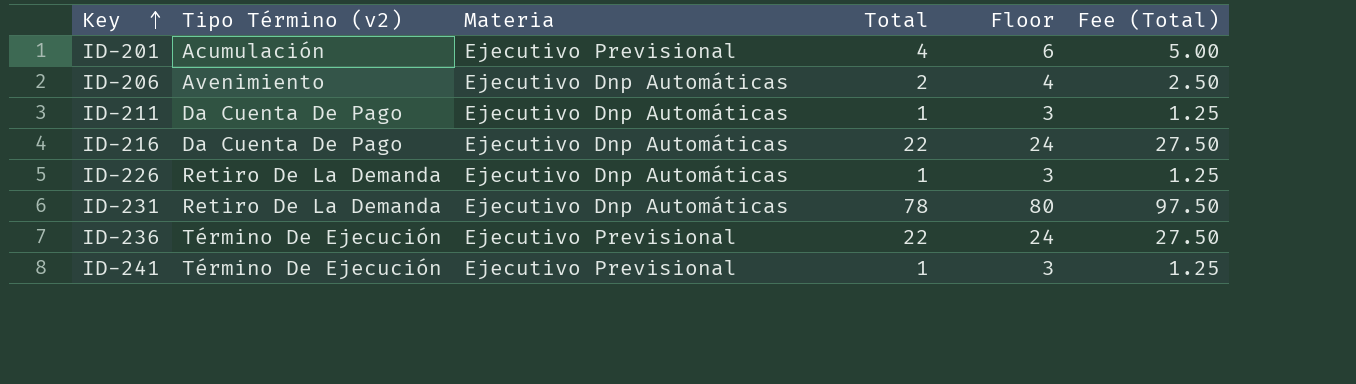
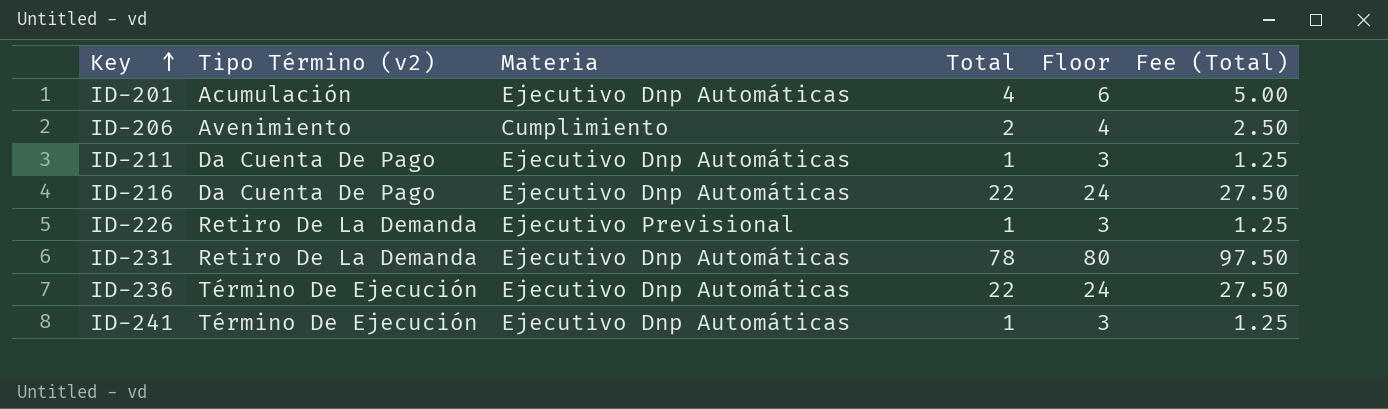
ID-201 | Materia: Ejecutivo Previsional -> Ejecutivo Dnp Automáticas
ID-206 | Materia: Ejecutivo Dnp Automáticas -> Cumplimiento
ID-226 | Materia: Ejecutivo Dnp Automáticas -> Ejecutivo Previsional
ID-236 | Materia: Ejecutivo Previsional -> Ejecutivo Dnp Automáticas
ID-241 | Materia: Ejecutivo Previsional -> Ejecutivo Dnp Automáticas

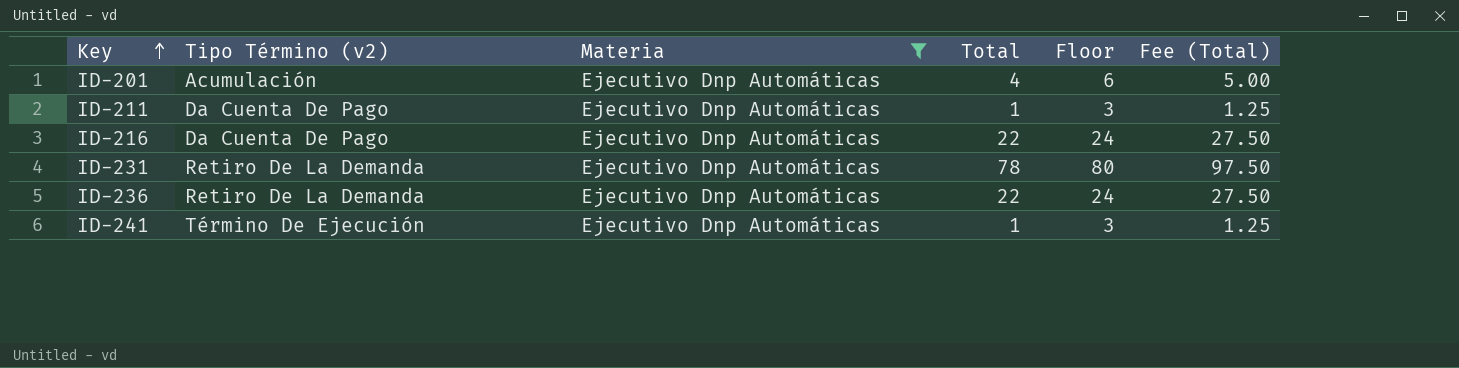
filter: none -> Materia = Ejecutivo Dnp Automáticas
ID-236 | Tipo Término (v2): Término De Ejecución -> Retiro De La Demanda

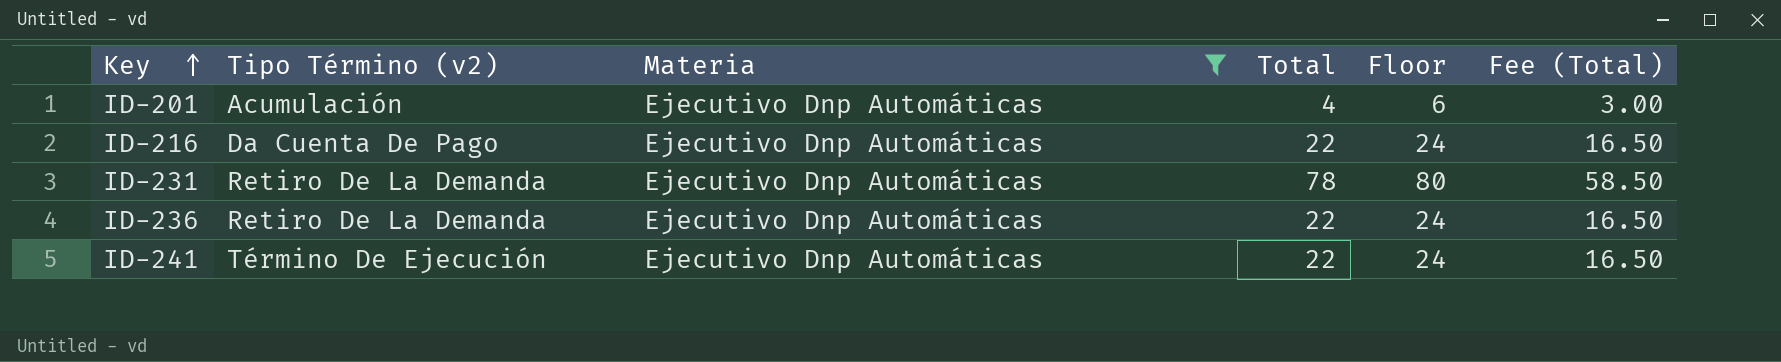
column Fee (Total) | formula: [Total] * 1.25 -> [Total] * 0.75
row ID-211: Da Cuenta De Pago | Ejecutivo Dnp Automáticas | 1 | 3 | 1.25 -> none
ID-241 | Total: 1 -> 22
ID-241 | Floor: 3 -> 24

